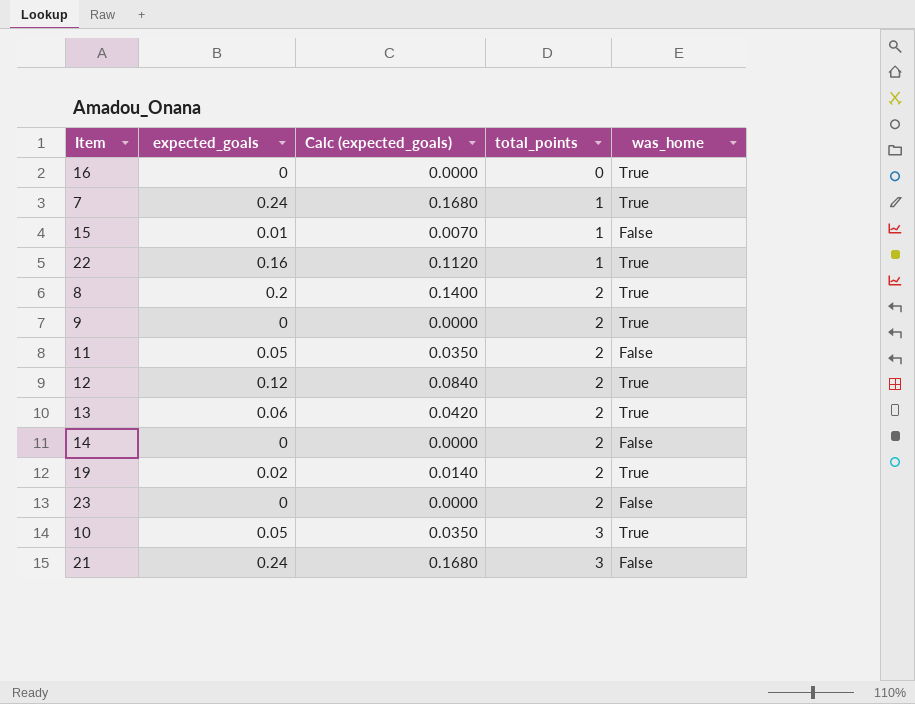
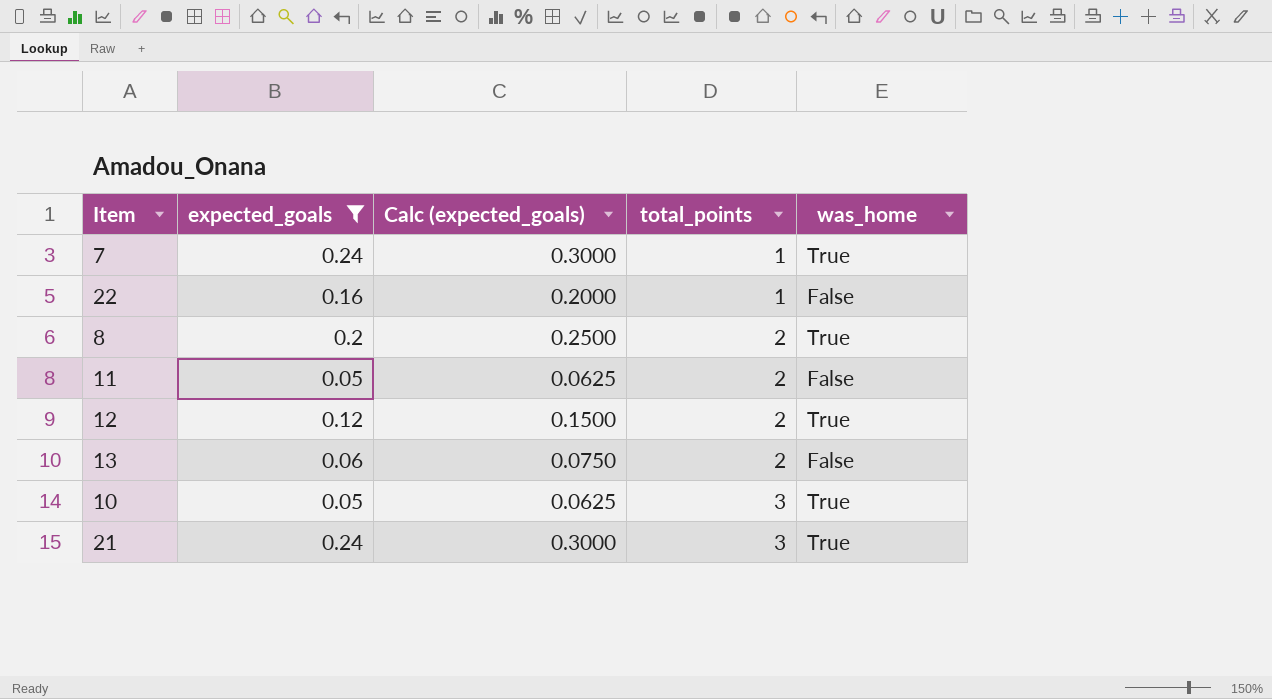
filter: none -> expected_goals >= 0.05
column Calc (expected_goals) | formula: [expected_goals] * 0.7 -> [expected_goals] * 1.25
22 | was_home: True -> False
13 | was_home: True -> False
21 | was_home: False -> True

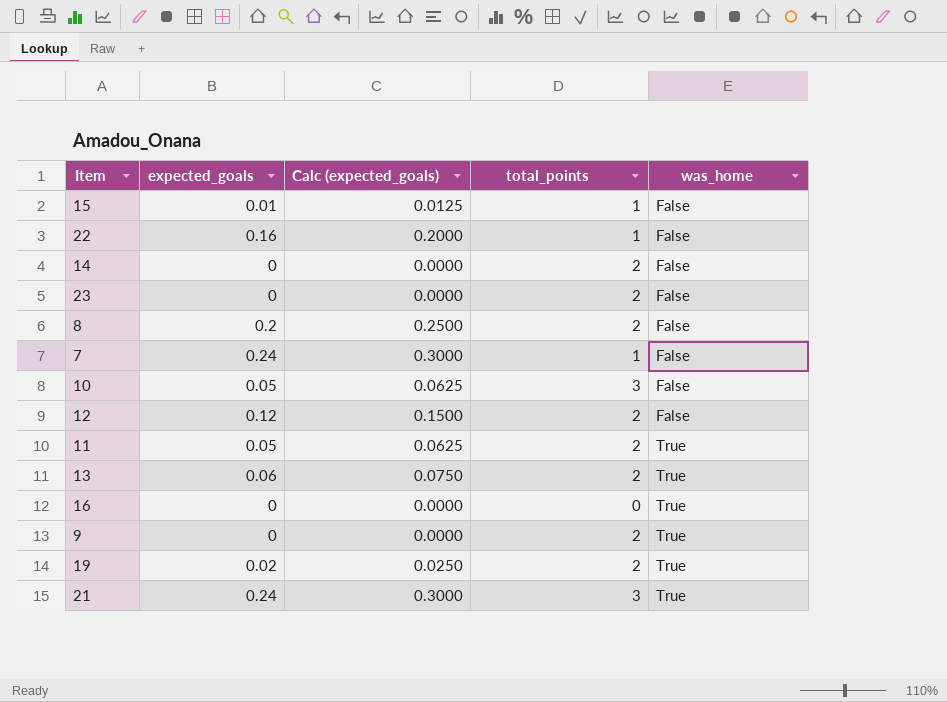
filter: expected_goals >= 0.05 -> none
row order: total_points ascending -> was_home ascending
8 | was_home: True -> False
7 | was_home: True -> False
10 | was_home: True -> False
12 | was_home: True -> False
11 | was_home: False -> True
13 | was_home: False -> True

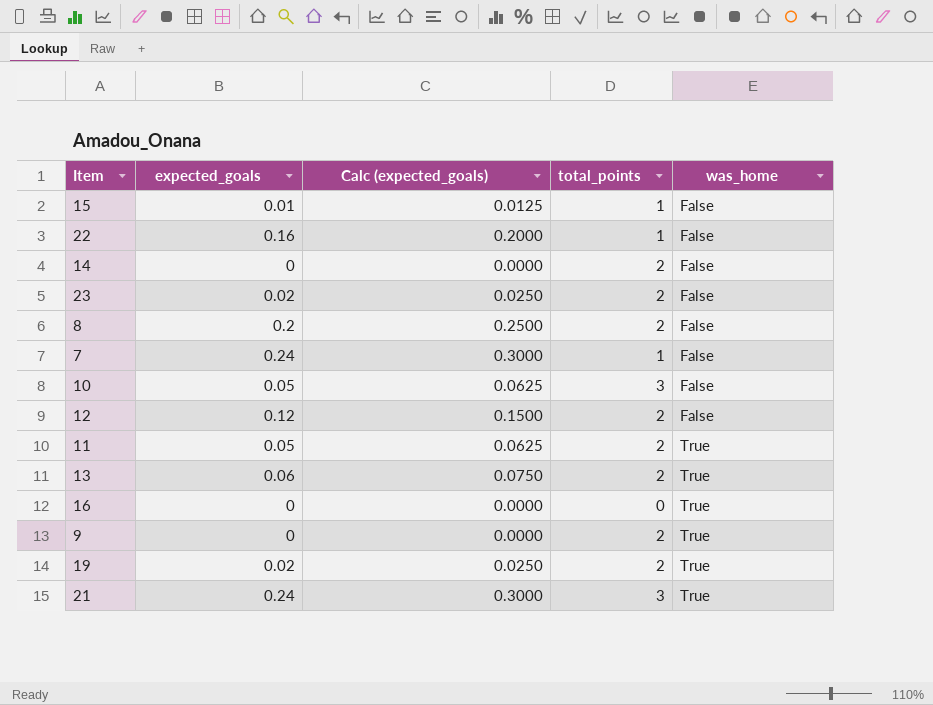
23 | expected_goals: 0 -> 0.02
23 | Calc (expected_goals): 0.0000 -> 0.0250

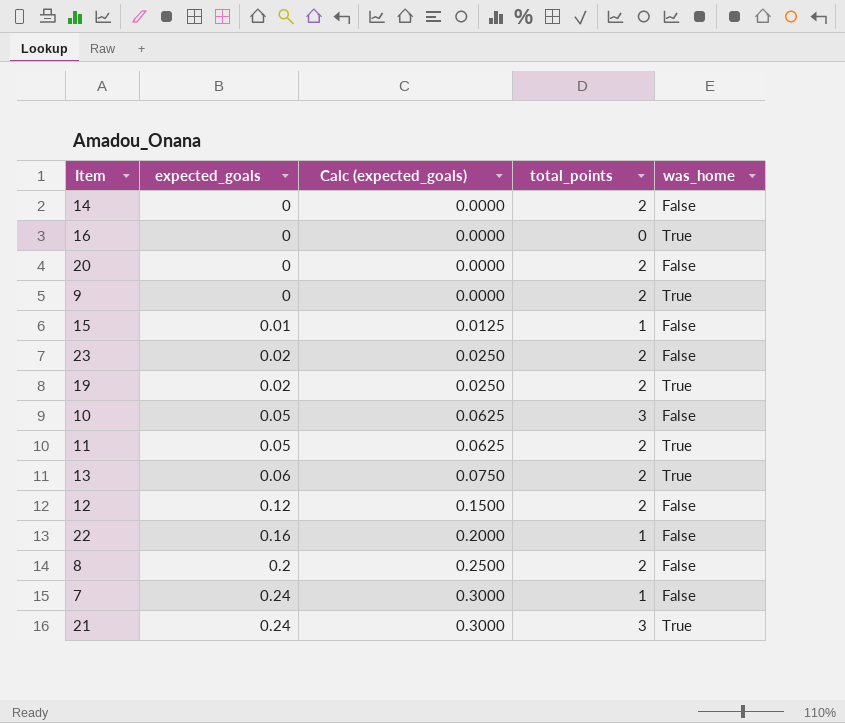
row order: was_home ascending -> expected_goals ascending
row 20: none -> 0 | 0.0000 | 2 | False

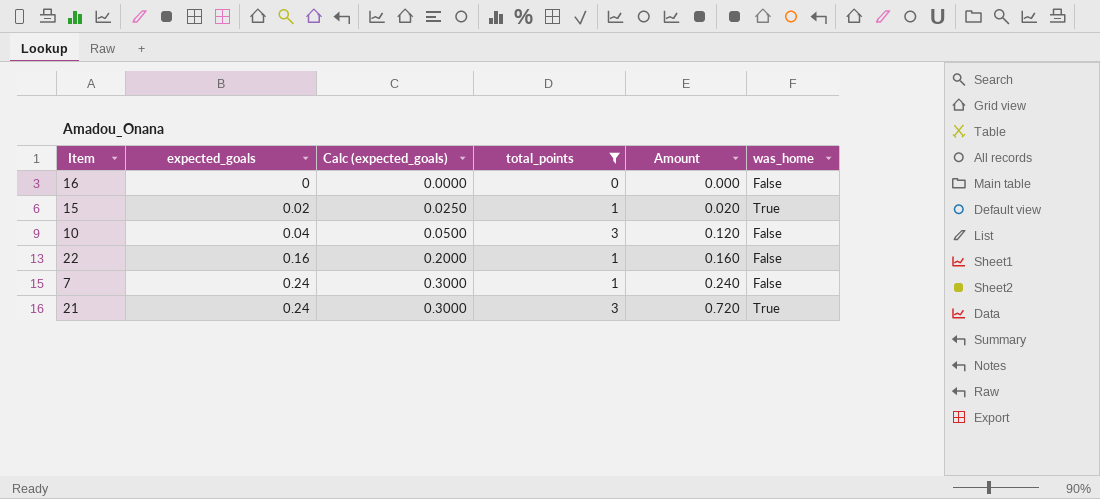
filter: none -> total_points != 2
column Amount | formula: none -> [expected_goals] * [total_points]
16 | was_home: True -> False
15 | expected_goals: 0.01 -> 0.02
15 | Calc (expected_goals): 0.0125 -> 0.0250
15 | was_home: False -> True
10 | expected_goals: 0.05 -> 0.04
10 | Calc (expected_goals): 0.0625 -> 0.0500

